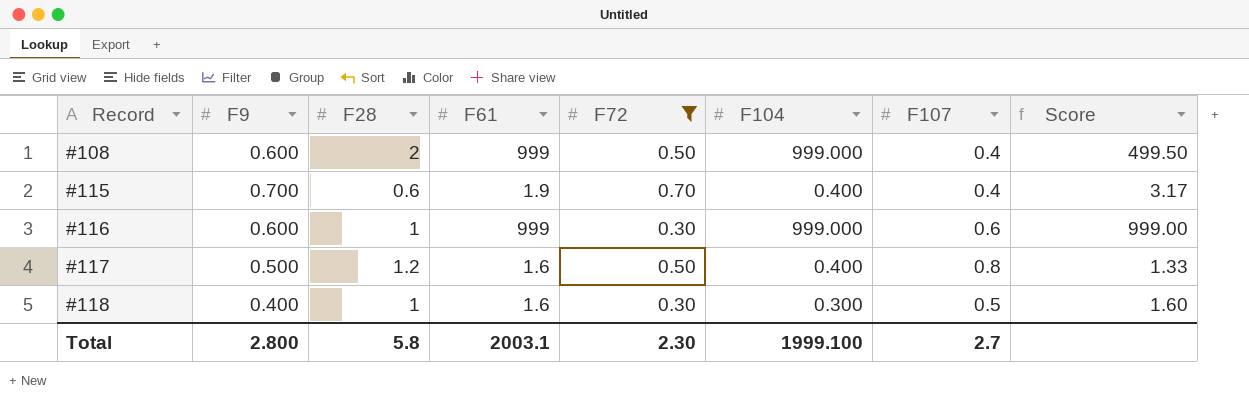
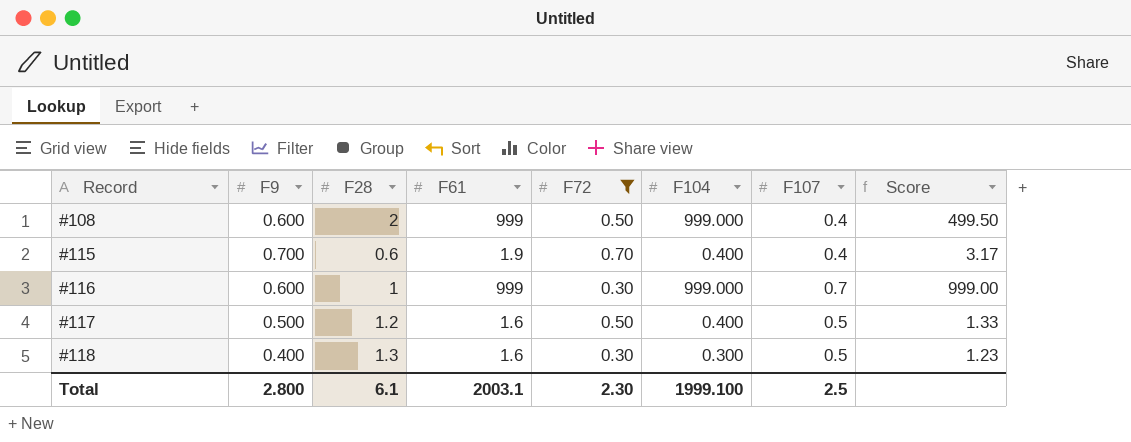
#116 | F107: 0.6 -> 0.7
#117 | F107: 0.8 -> 0.5
#118 | F28: 1 -> 1.3
#118 | Score: 1.60 -> 1.23
Total | F28: 5.8 -> 6.1
Total | F107: 2.7 -> 2.5

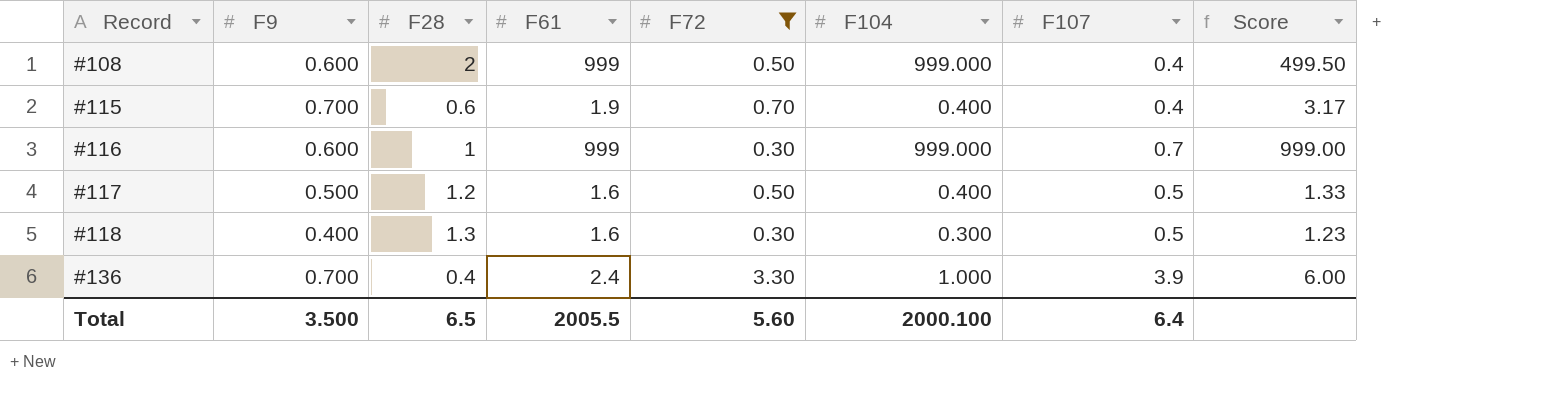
row #136: none -> 0.700 | 0.4 | 2.4 | 3.30 | 1.000 | 3.9 | 6.00
Total | F9: 2.800 -> 3.500
Total | F28: 6.1 -> 6.5
Total | F61: 2003.1 -> 2005.5
Total | F72: 2.30 -> 5.60
Total | F104: 1999.100 -> 2000.100
Total | F107: 2.5 -> 6.4

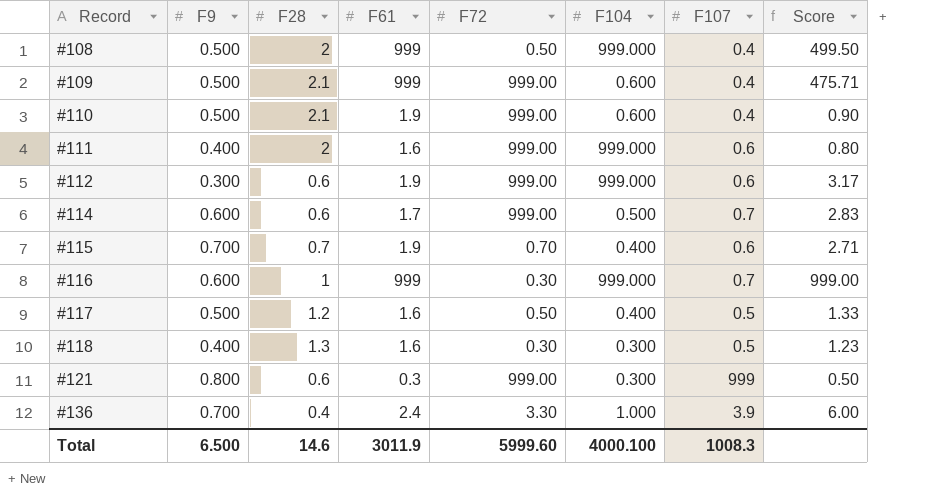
filter: F72 != 999.00 -> none
#108 | F9: 0.600 -> 0.500
#115 | F28: 0.6 -> 0.7
#115 | F107: 0.4 -> 0.6
#115 | Score: 3.17 -> 2.71
Total | F9: 3.500 -> 6.500
Total | F28: 6.5 -> 14.6
Total | F61: 2005.5 -> 3011.9
Total | F72: 5.60 -> 5999.60
Total | F104: 2000.100 -> 4000.100
Total | F107: 6.4 -> 1008.3

